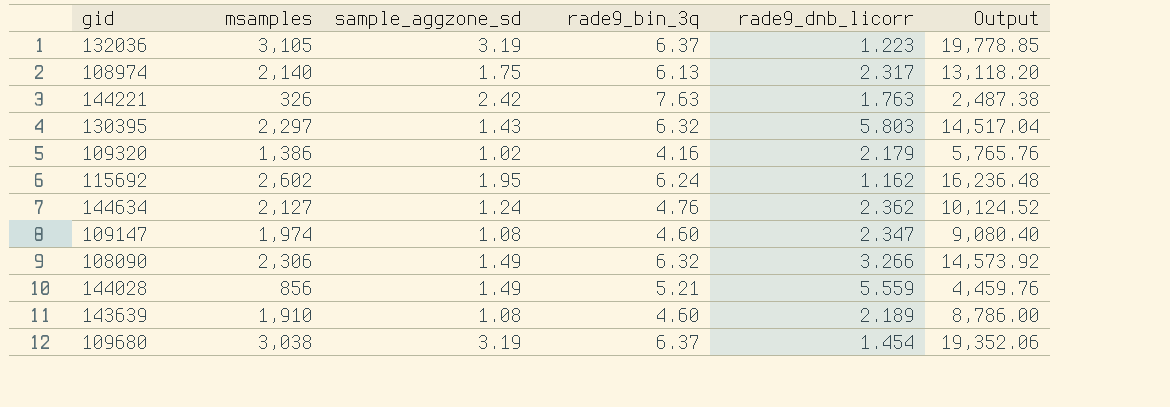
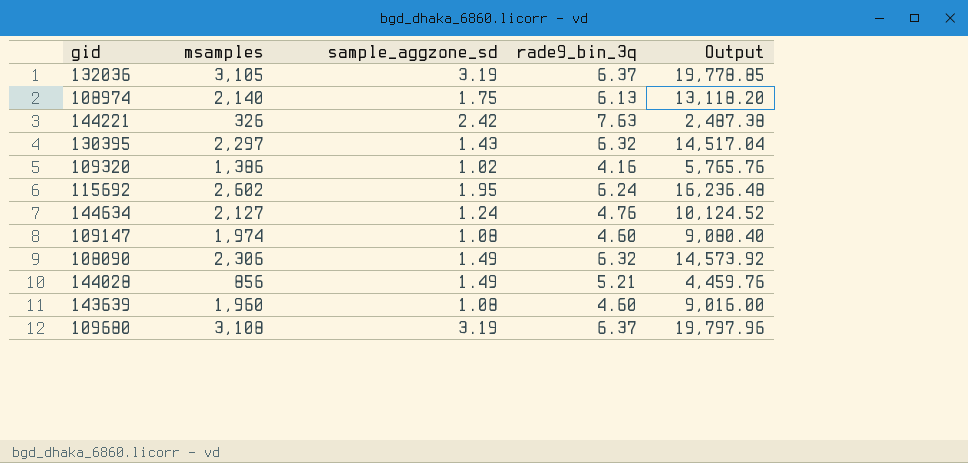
column rade9_dnb_licorr | position: 5 -> none
143639 | msamples: 1,910 -> 1,960
143639 | Output: 8,786.00 -> 9,016.00
109680 | msamples: 3,038 -> 3,108
109680 | Output: 19,352.06 -> 19,797.96

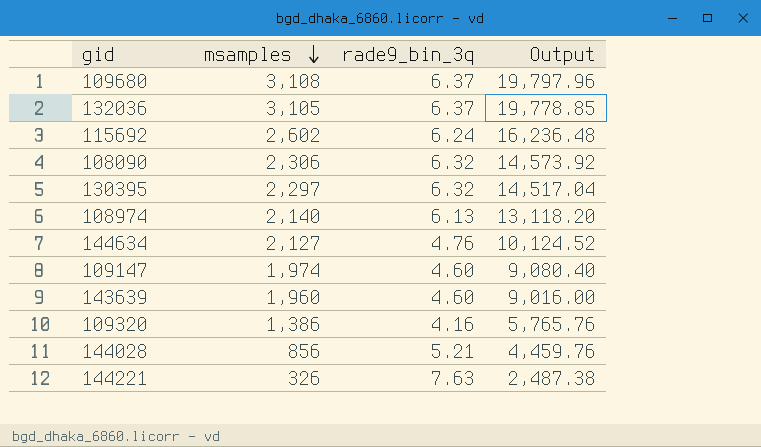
row order: none -> msamples descending
column sample_aggzone_sd | position: 3 -> none

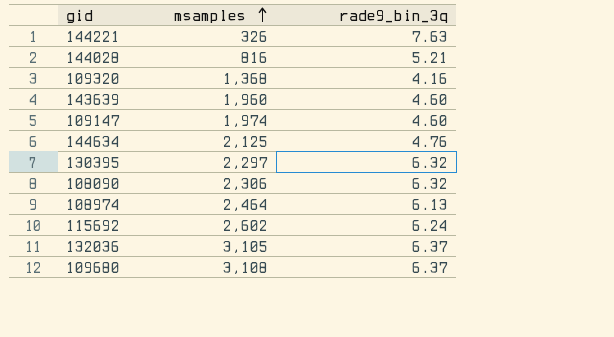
row order: msamples descending -> msamples ascending
column Output | formula: [msamples] * [rade9_bin_3q] -> none
144028 | msamples: 856 -> 816
109320 | msamples: 1,386 -> 1,368
144634 | msamples: 2,127 -> 2,125
108974 | msamples: 2,140 -> 2,464

